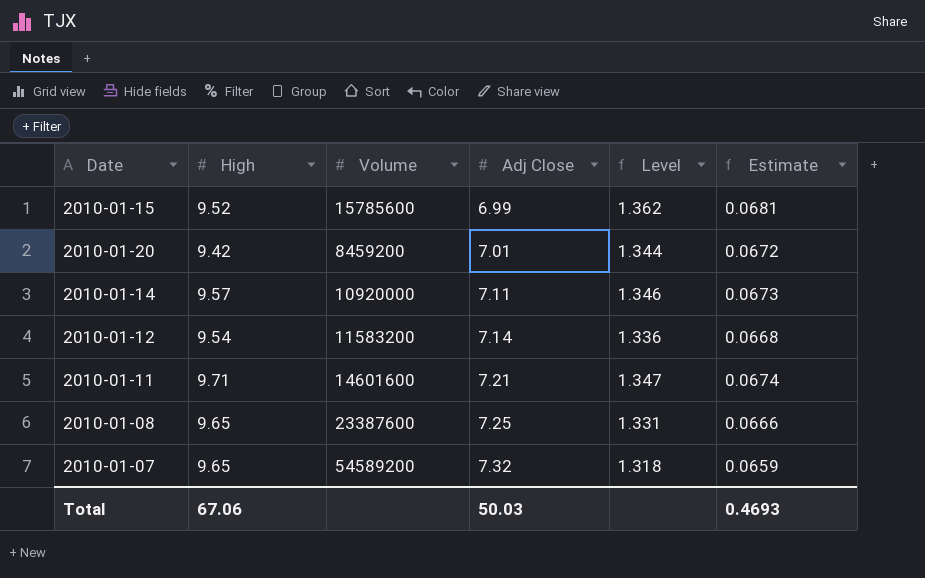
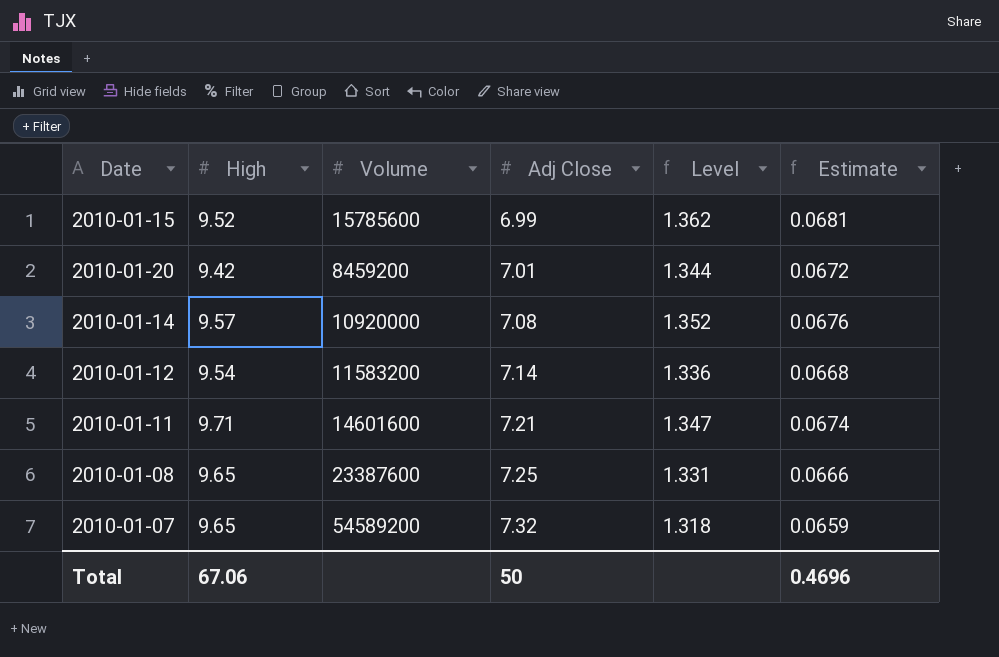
2010-01-14 | Adj Close: 7.11 -> 7.08
2010-01-14 | Level: 1.346 -> 1.352
2010-01-14 | Estimate: 0.0673 -> 0.0676
Total | Adj Close: 50.03 -> 50
Total | Estimate: 0.4693 -> 0.4696

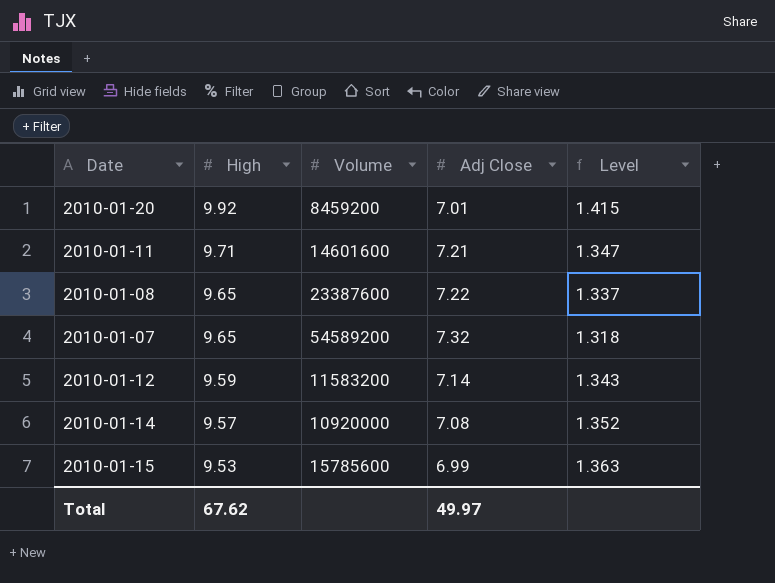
row order: Adj Close ascending -> High descending
column Estimate | formula: [Level] * 0.05 -> none
2010-01-20 | High: 9.42 -> 9.92
2010-01-20 | Level: 1.344 -> 1.415
2010-01-08 | Adj Close: 7.25 -> 7.22
2010-01-08 | Level: 1.331 -> 1.337
2010-01-12 | High: 9.54 -> 9.59
2010-01-12 | Level: 1.336 -> 1.343
2010-01-15 | High: 9.52 -> 9.53
2010-01-15 | Level: 1.362 -> 1.363
Total | High: 67.06 -> 67.62
Total | Adj Close: 50 -> 49.97

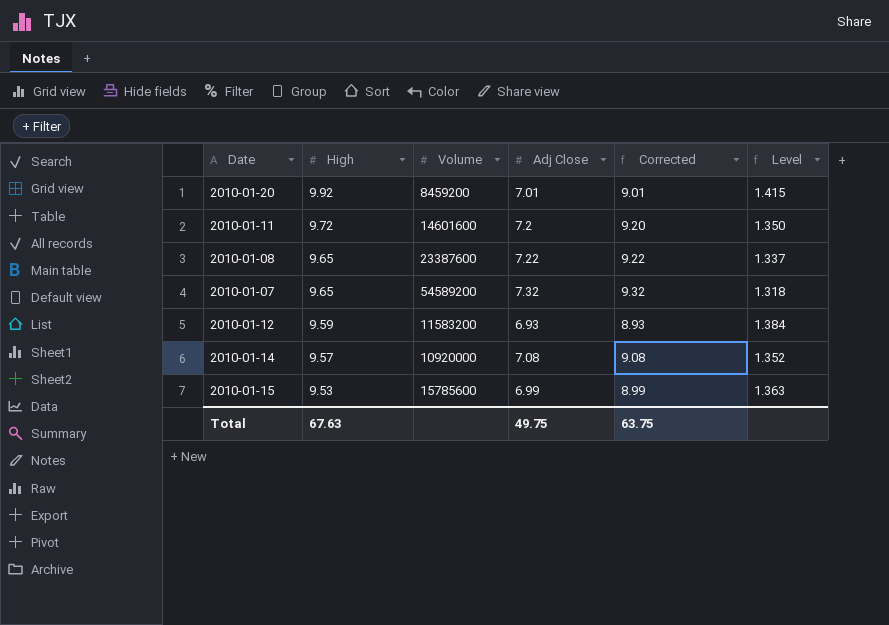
column Corrected | formula: none -> [Adj Close] + 2
2010-01-11 | High: 9.71 -> 9.72
2010-01-11 | Adj Close: 7.21 -> 7.2
2010-01-11 | Level: 1.347 -> 1.350
2010-01-12 | Adj Close: 7.14 -> 6.93
2010-01-12 | Level: 1.343 -> 1.384
Total | High: 67.62 -> 67.63
Total | Adj Close: 49.97 -> 49.75

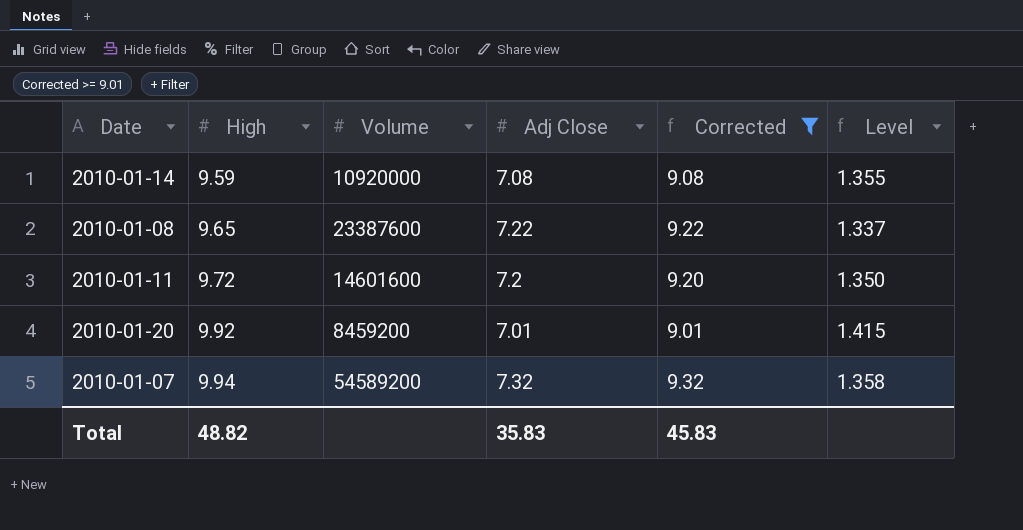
filter: none -> Corrected >= 9.01
row order: High descending -> High ascending
2010-01-14 | High: 9.57 -> 9.59
2010-01-14 | Level: 1.352 -> 1.355
2010-01-07 | High: 9.65 -> 9.94
2010-01-07 | Level: 1.318 -> 1.358
Total | High: 67.63 -> 48.82
Total | Adj Close: 49.75 -> 35.83
Total | Corrected: 63.75 -> 45.83

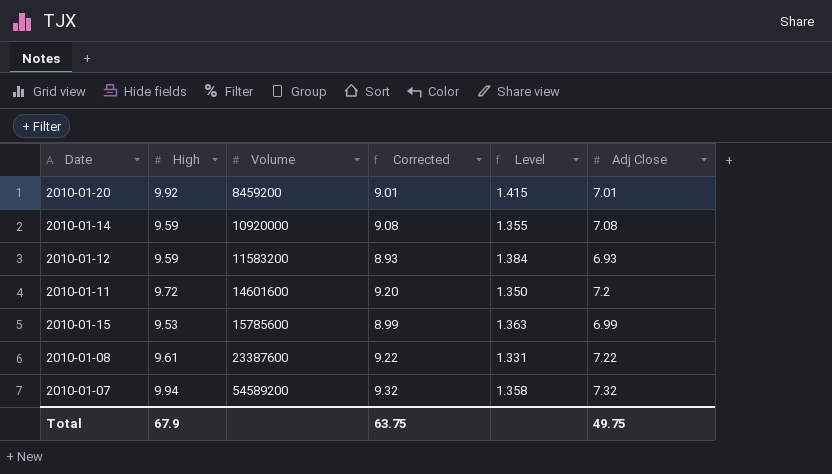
filter: Corrected >= 9.01 -> none
row order: High ascending -> Volume ascending
column Adj Close | position: 4 -> 6
2010-01-08 | High: 9.65 -> 9.61
2010-01-08 | Level: 1.337 -> 1.331
Total | High: 48.82 -> 67.9
Total | Corrected: 45.83 -> 63.75
Total | Adj Close: 35.83 -> 49.75

